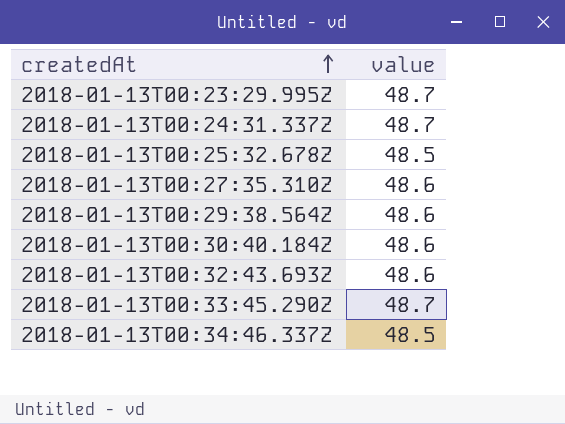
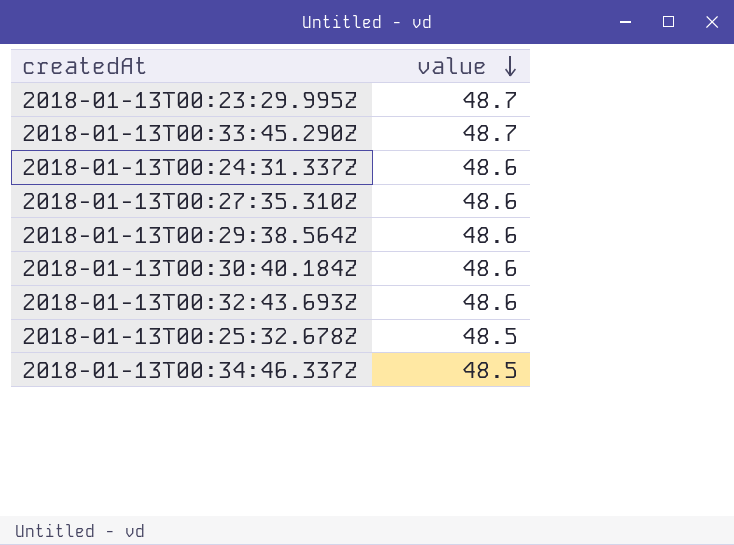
row order: createdAt ascending -> value descending
2018-01-13T00:24:31.337Z | value: 48.7 -> 48.6

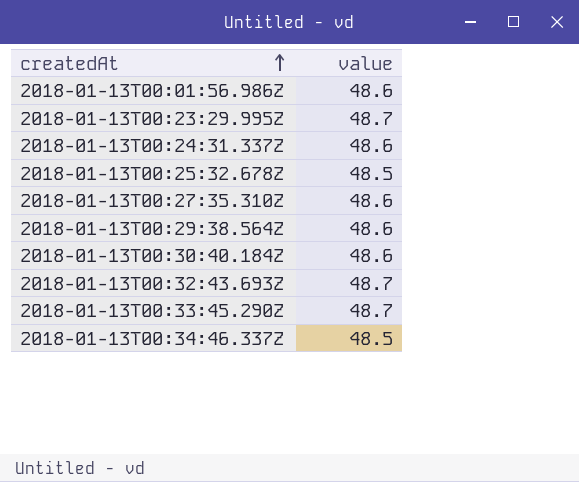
row order: value descending -> createdAt ascending
row 2018-01-13T00:01:56.986Z: none -> 48.6
2018-01-13T00:32:43.693Z | value: 48.6 -> 48.7

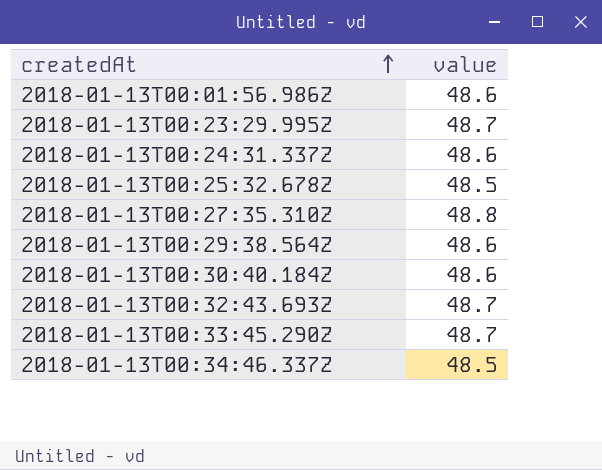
2018-01-13T00:27:35.310Z | value: 48.6 -> 48.8

